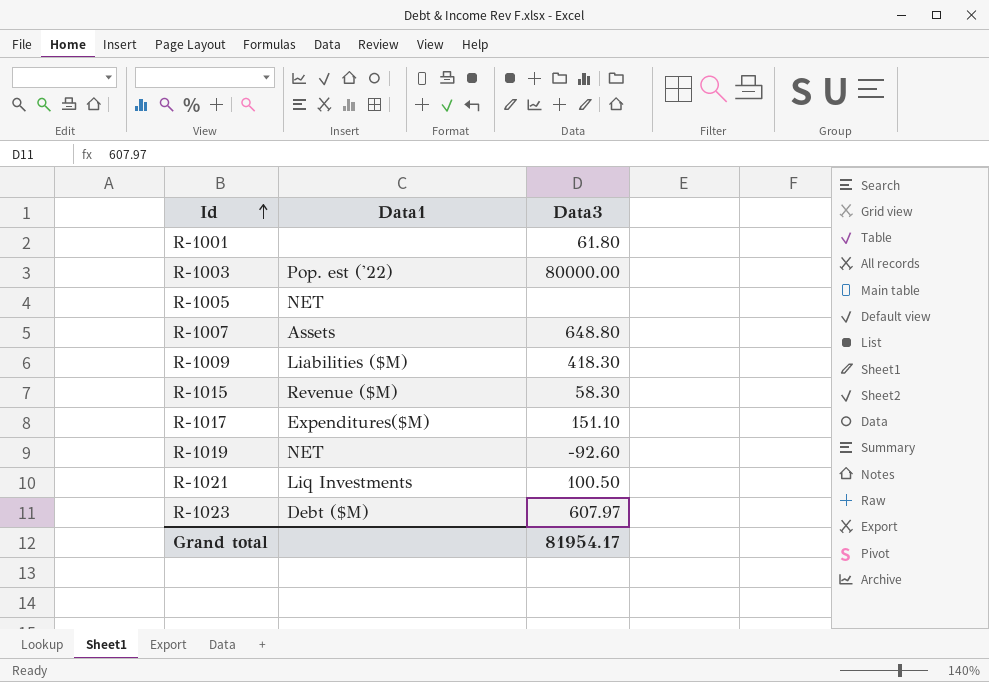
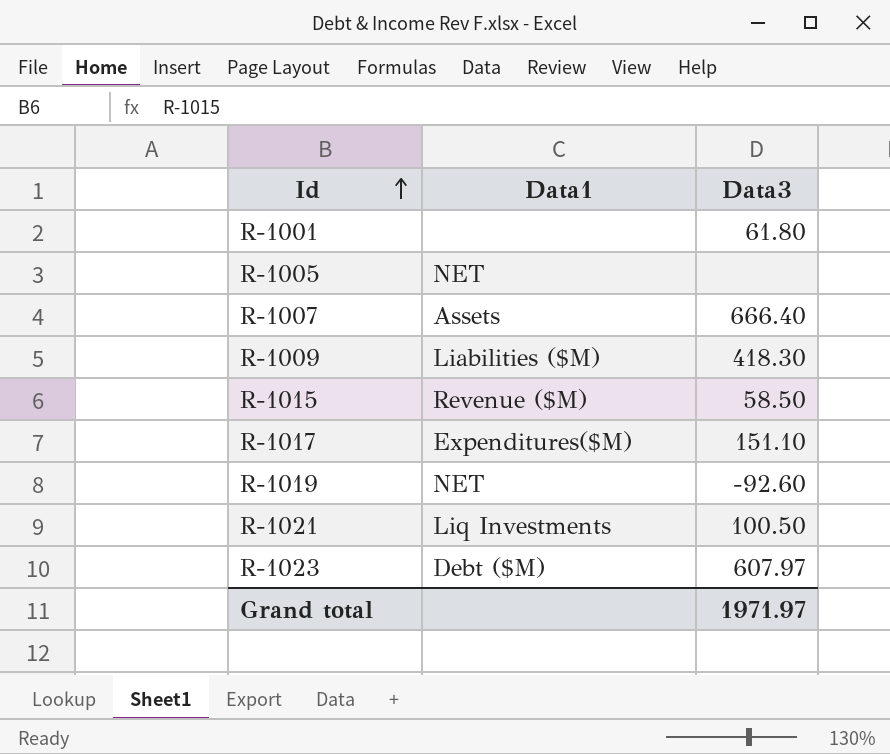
row R-1003: Pop. est ('22) | 80000.00 -> none
R-1007 | Data3: 648.80 -> 666.40
R-1015 | Data3: 58.30 -> 58.50
Grand total | Data3: 81954.17 -> 1971.97

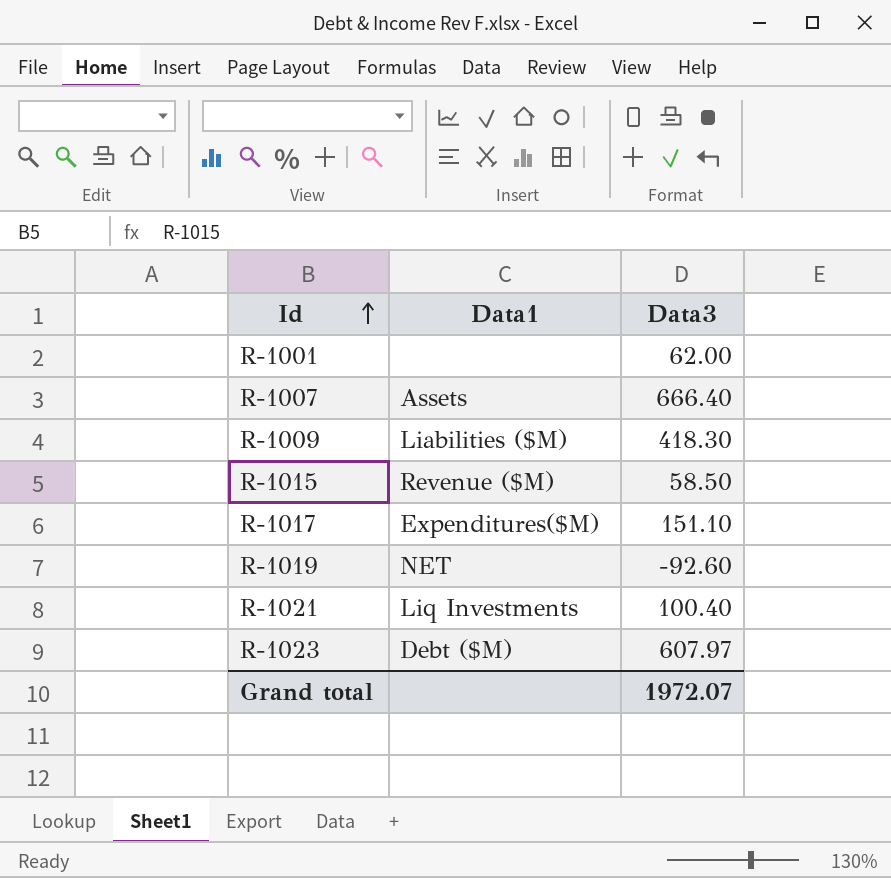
row R-1005: NET | none -> none
R-1001 | Data3: 61.80 -> 62.00
R-1021 | Data3: 100.50 -> 100.40
Grand total | Data3: 1971.97 -> 1972.07

